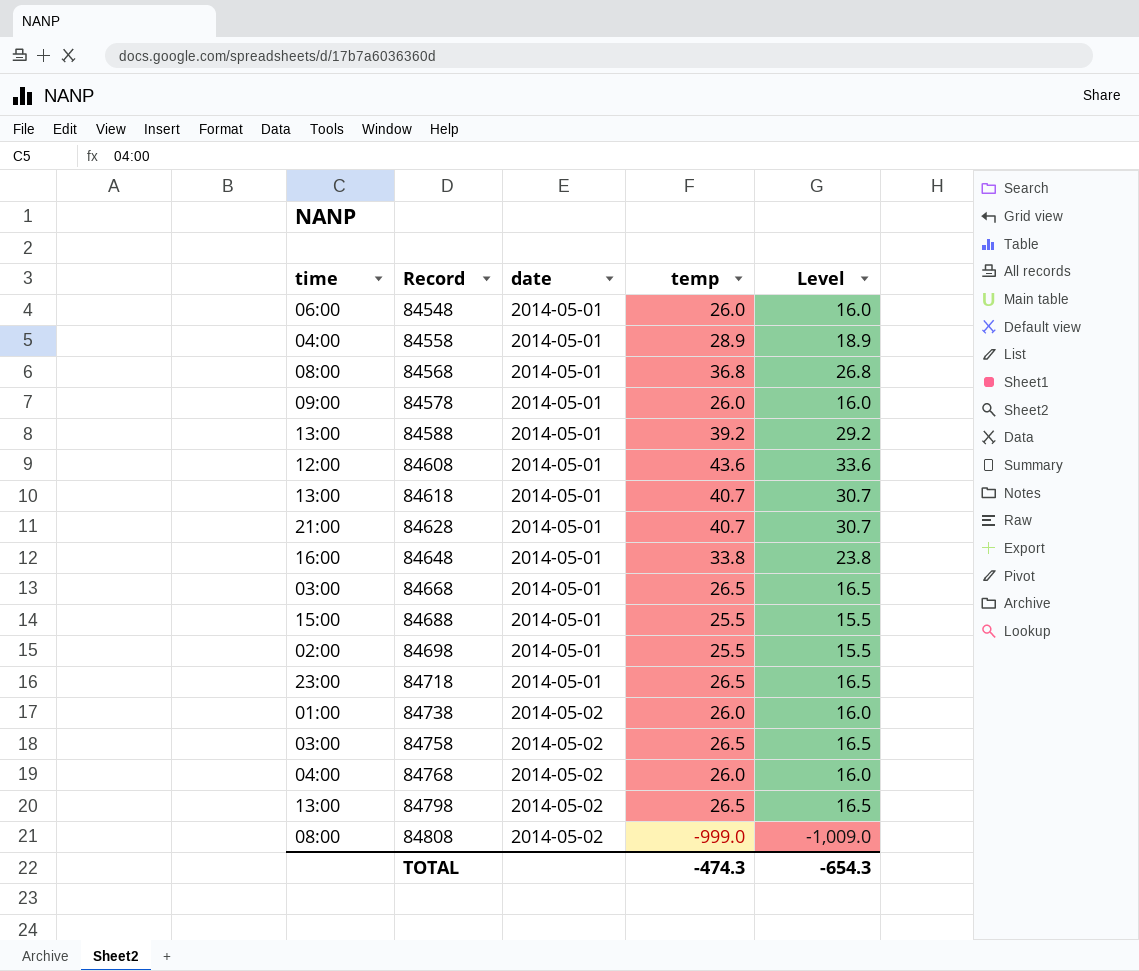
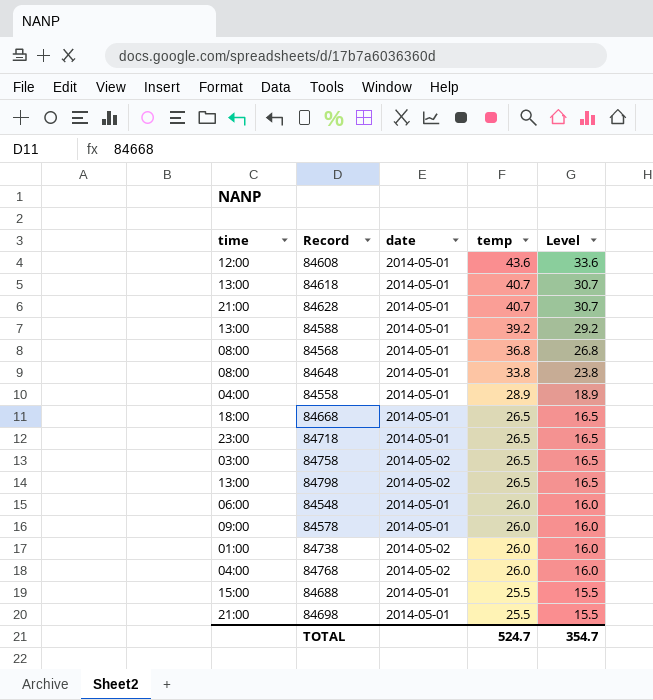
row order: Record ascending -> temp descending
row 84808: 08:00 | 2014-05-02 | -999.0 | -1,009.0 -> none
84648 | time: 16:00 -> 08:00
84668 | time: 03:00 -> 18:00
84698 | time: 02:00 -> 21:00
TOTAL | temp: -474.3 -> 524.7
TOTAL | Level: -654.3 -> 354.7

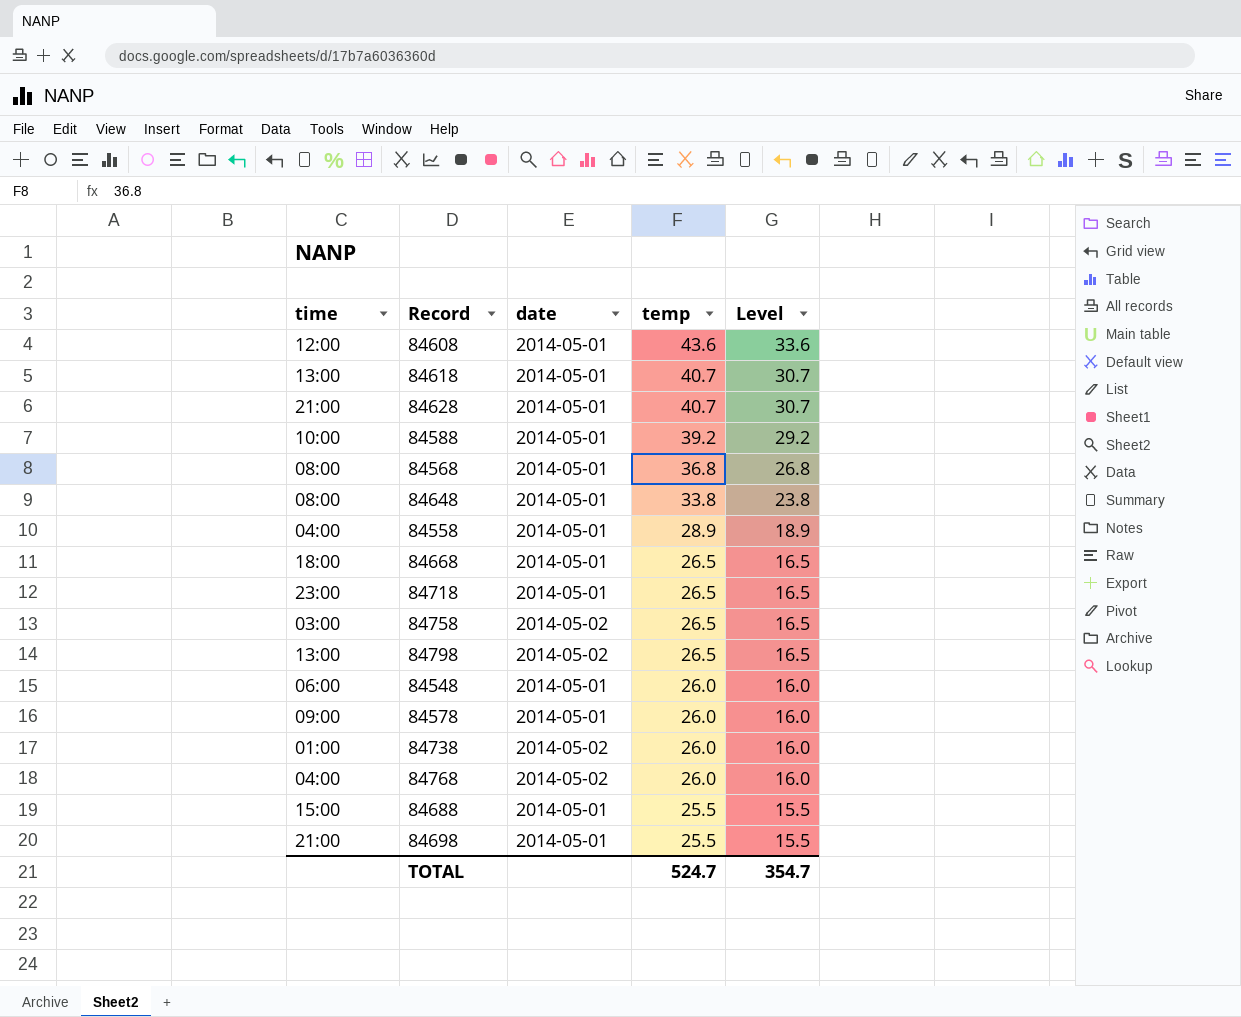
84588 | time: 13:00 -> 10:00

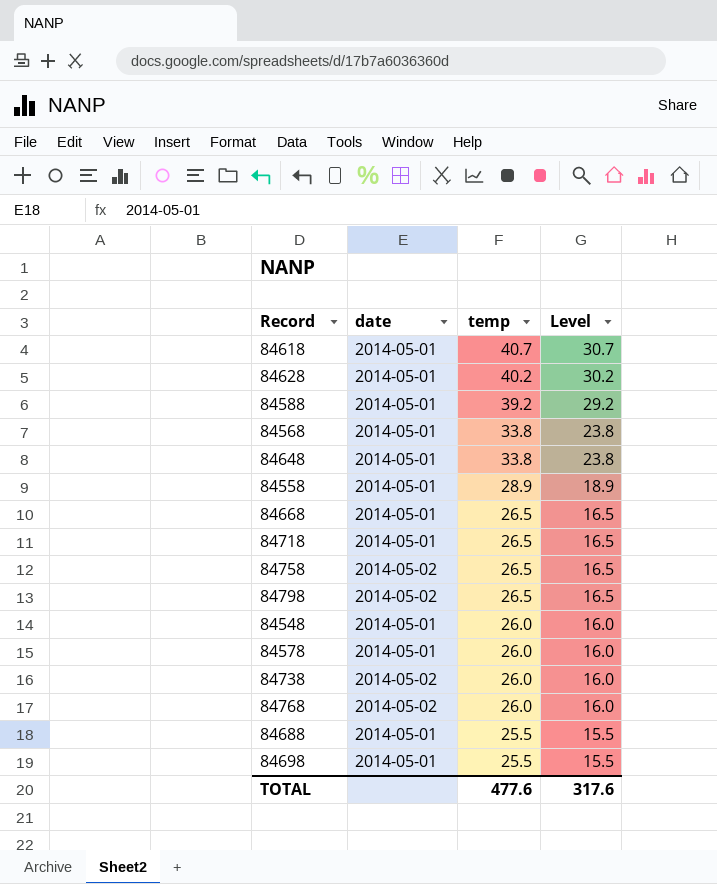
column time | position: 1 -> none
row 84608: 12:00 | 2014-05-01 | 43.6 | 33.6 -> none
84628 | temp: 40.7 -> 40.2
84628 | Level: 30.7 -> 30.2
84568 | temp: 36.8 -> 33.8
84568 | Level: 26.8 -> 23.8
TOTAL | temp: 524.7 -> 477.6
TOTAL | Level: 354.7 -> 317.6

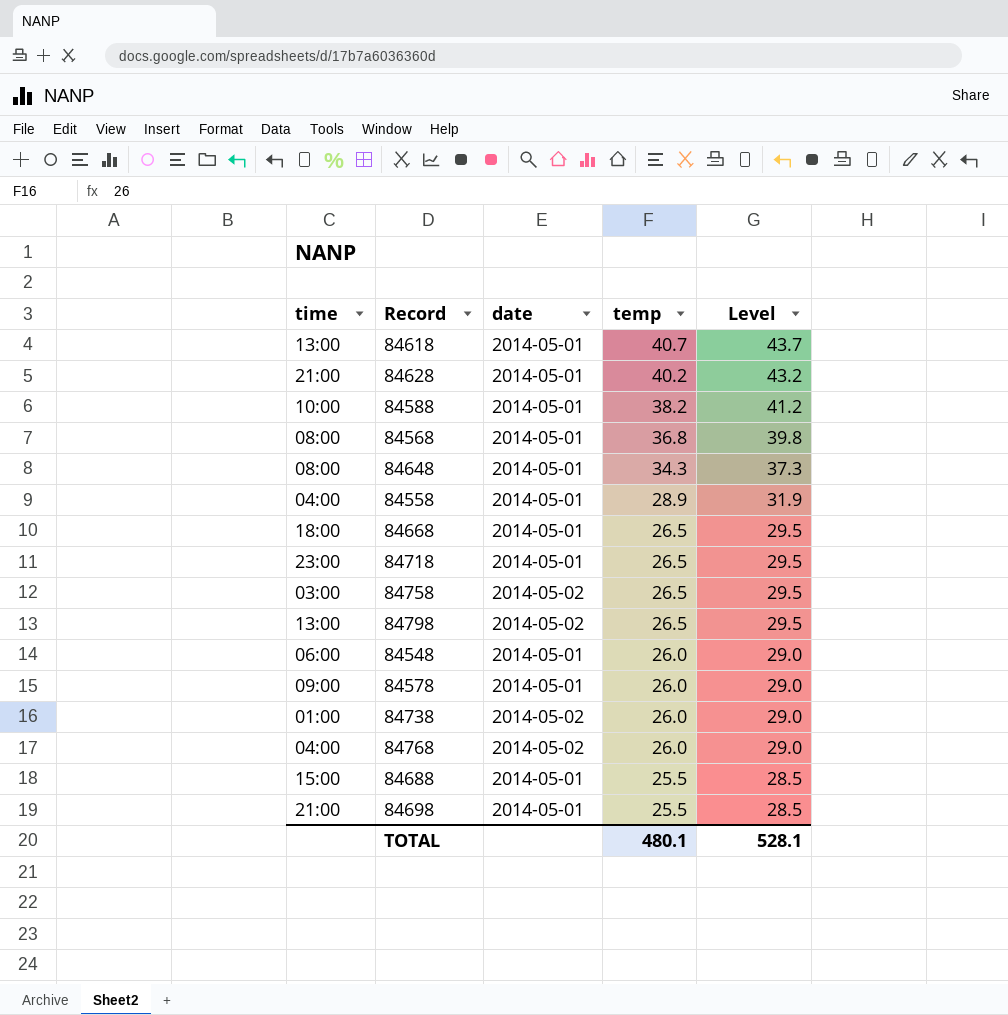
column time | position: none -> 1
column Level | formula: [temp] - 10 -> [temp] + 3
84588 | temp: 39.2 -> 38.2
84568 | temp: 33.8 -> 36.8
84648 | temp: 33.8 -> 34.3
TOTAL | temp: 477.6 -> 480.1
TOTAL | Level: 317.6 -> 528.1

